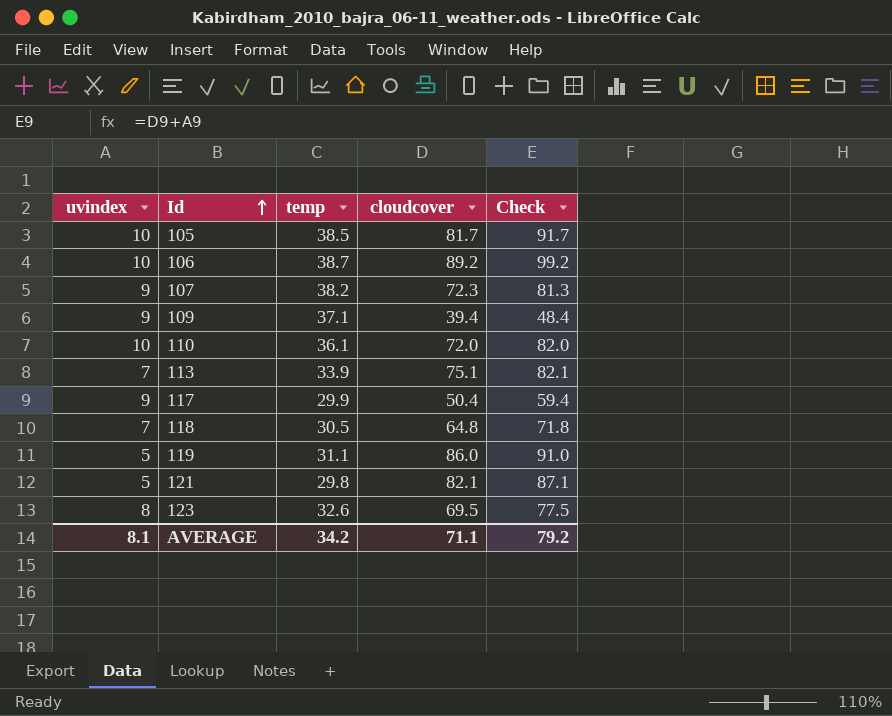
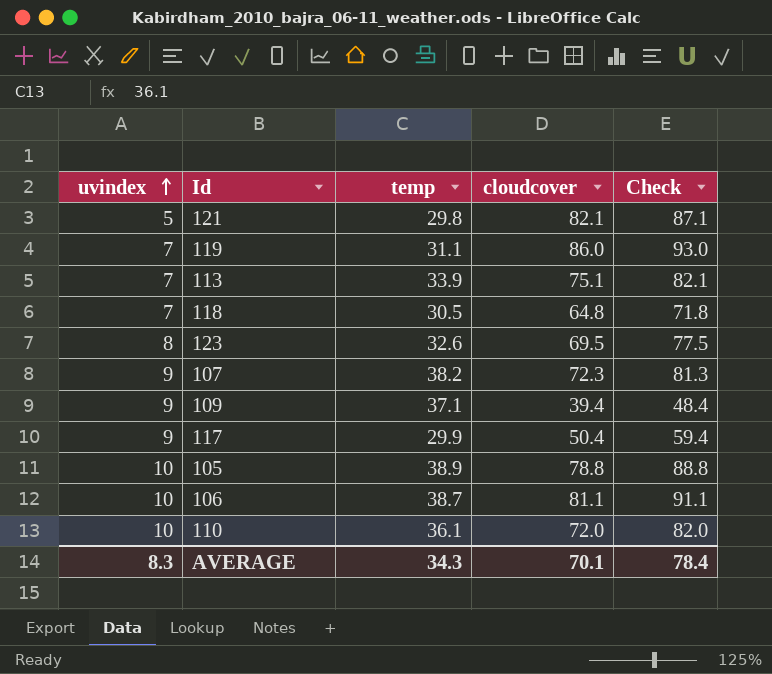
row order: Id ascending -> uvindex ascending
119 | uvindex: 5 -> 7
119 | Check: 91.0 -> 93.0
105 | temp: 38.5 -> 38.9
105 | cloudcover: 81.7 -> 78.8
105 | Check: 91.7 -> 88.8
106 | cloudcover: 89.2 -> 81.1
106 | Check: 99.2 -> 91.1
AVERAGE | uvindex: 8.1 -> 8.3
AVERAGE | temp: 34.2 -> 34.3
AVERAGE | cloudcover: 71.1 -> 70.1
AVERAGE | Check: 79.2 -> 78.4

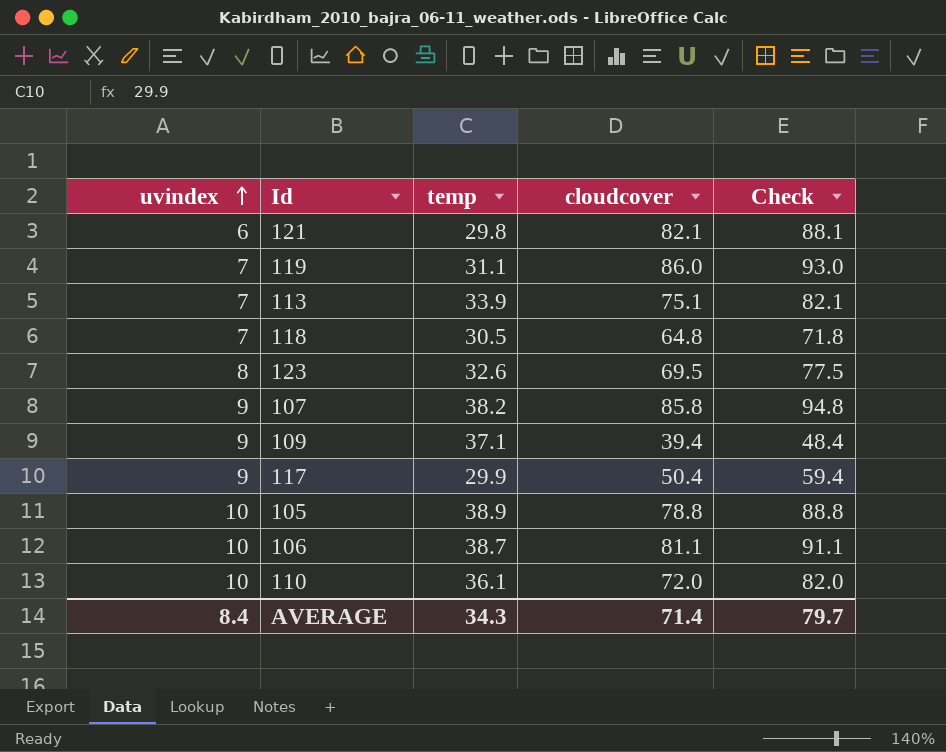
121 | uvindex: 5 -> 6
121 | Check: 87.1 -> 88.1
107 | cloudcover: 72.3 -> 85.8
107 | Check: 81.3 -> 94.8
AVERAGE | uvindex: 8.3 -> 8.4
AVERAGE | cloudcover: 70.1 -> 71.4
AVERAGE | Check: 78.4 -> 79.7

